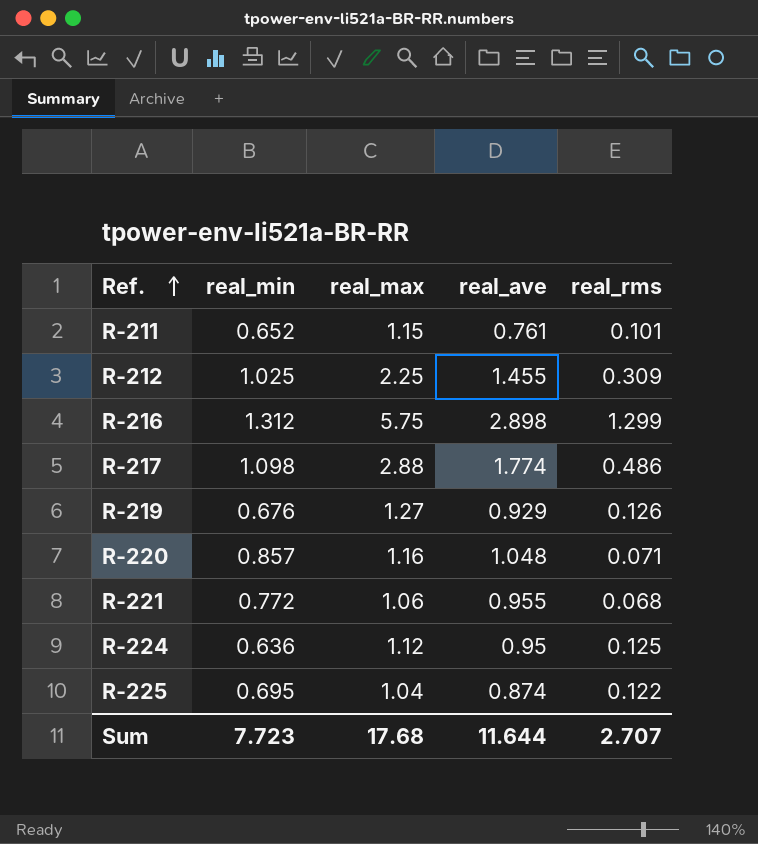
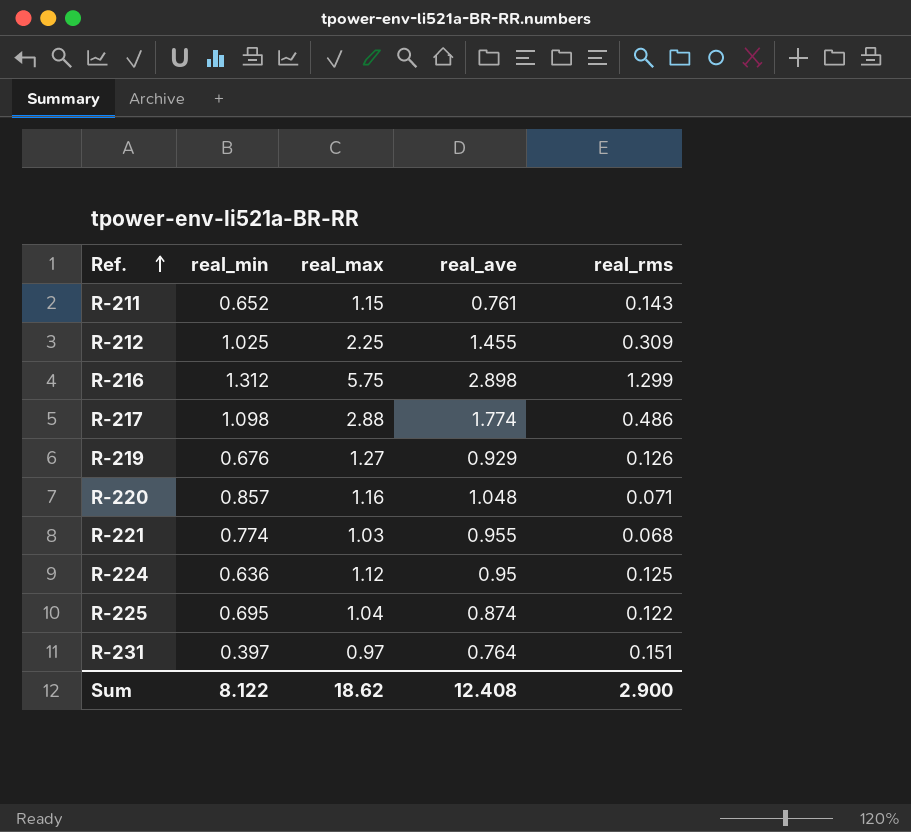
R-211 | real_rms: 0.101 -> 0.143
R-221 | real_min: 0.772 -> 0.774
R-221 | real_max: 1.06 -> 1.03
row R-231: none -> 0.397 | 0.97 | 0.764 | 0.151
Sum | real_min: 7.723 -> 8.122
Sum | real_max: 17.68 -> 18.62
Sum | real_ave: 11.644 -> 12.408
Sum | real_rms: 2.707 -> 2.900

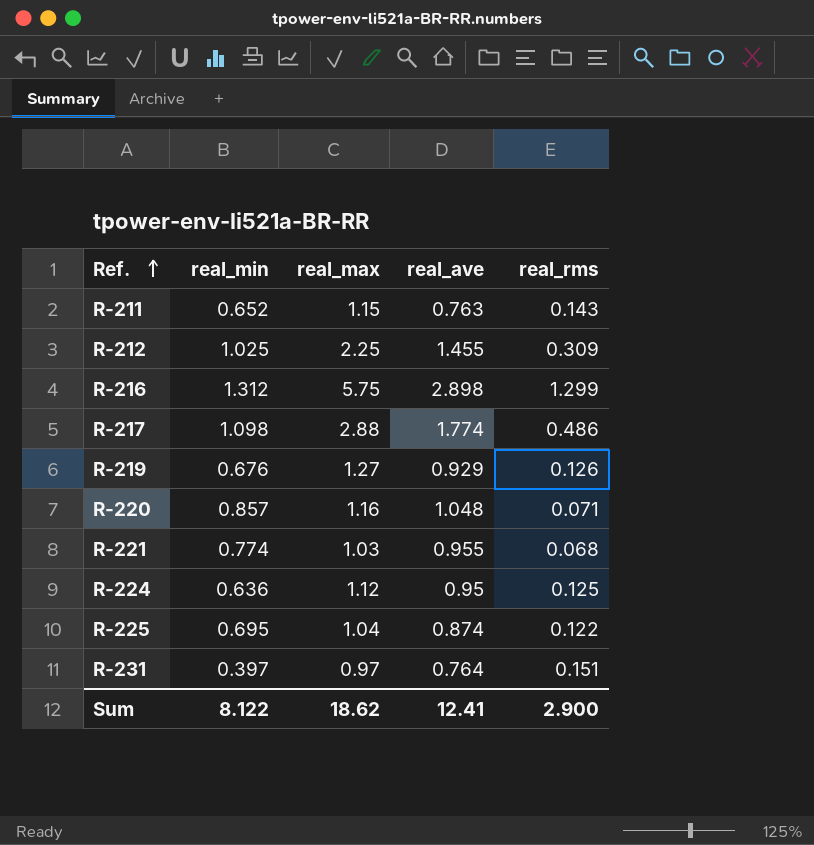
R-211 | real_ave: 0.761 -> 0.763
Sum | real_ave: 12.408 -> 12.41

